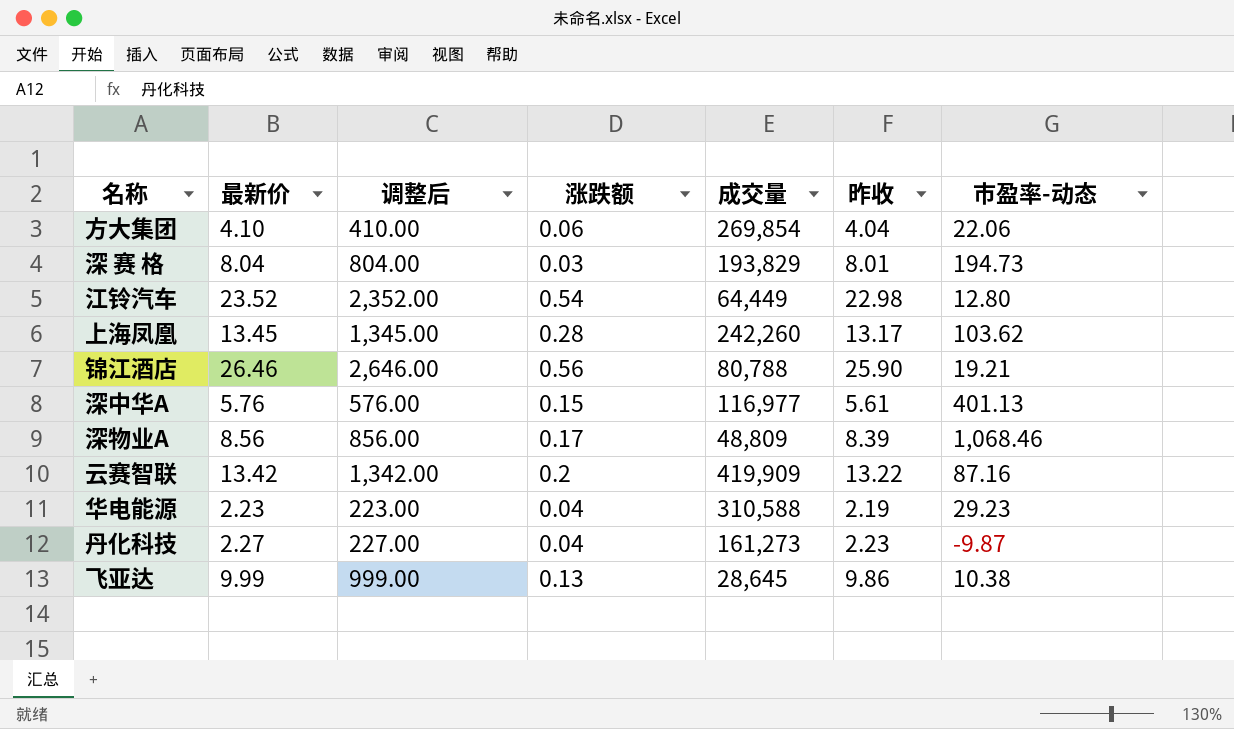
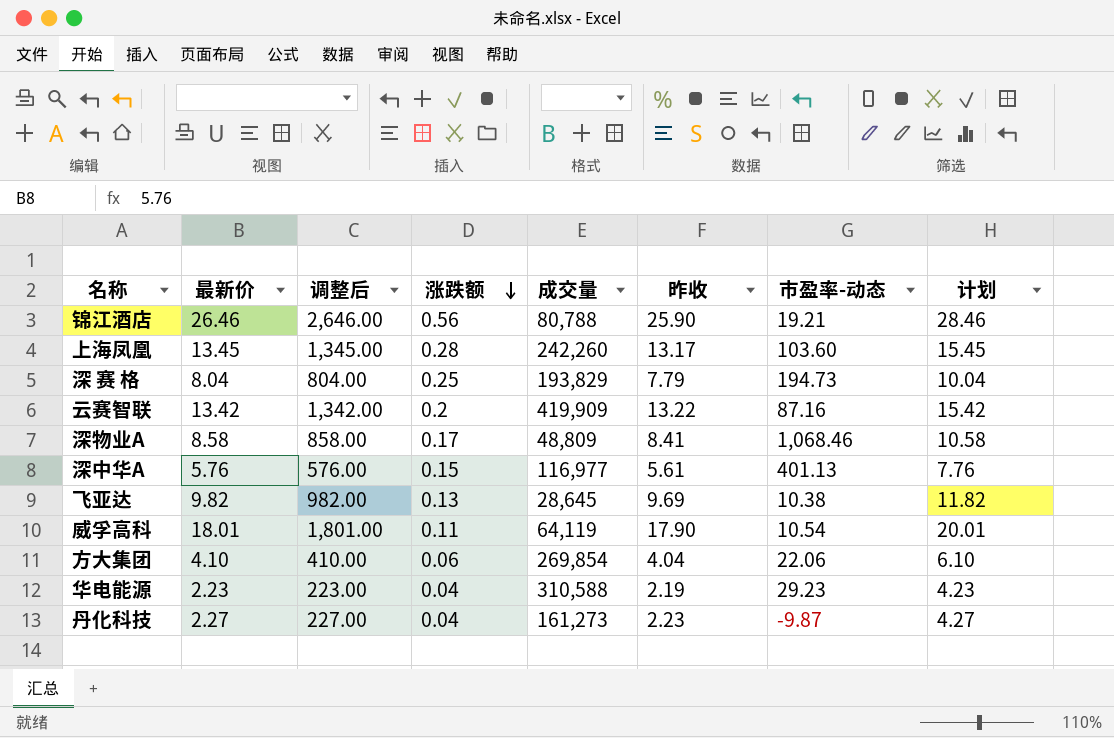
row order: none -> 涨跌额 descending
column 计划 | formula: none -> [最新价] + 2
row 江铃汽车: 23.52 | 2,352.00 | 0.54 | 64,449 | 22.98 | 12.80 -> none
上海凤凰 | 市盈率-动态: 103.62 -> 103.60
深 赛 格 | 涨跌额: 0.03 -> 0.25
深 赛 格 | 昨收: 8.01 -> 7.79
深物业A | 最新价: 8.56 -> 8.58
深物业A | 调整后: 856.00 -> 858.00
深物业A | 昨收: 8.39 -> 8.41
飞亚达 | 最新价: 9.99 -> 9.82
飞亚达 | 调整后: 999.00 -> 982.00
飞亚达 | 昨收: 9.86 -> 9.69
row 威孚高科: none -> 18.01 | 1,801.00 | 0.11 | 64,119 | 17.90 | 10.54 | 20.01

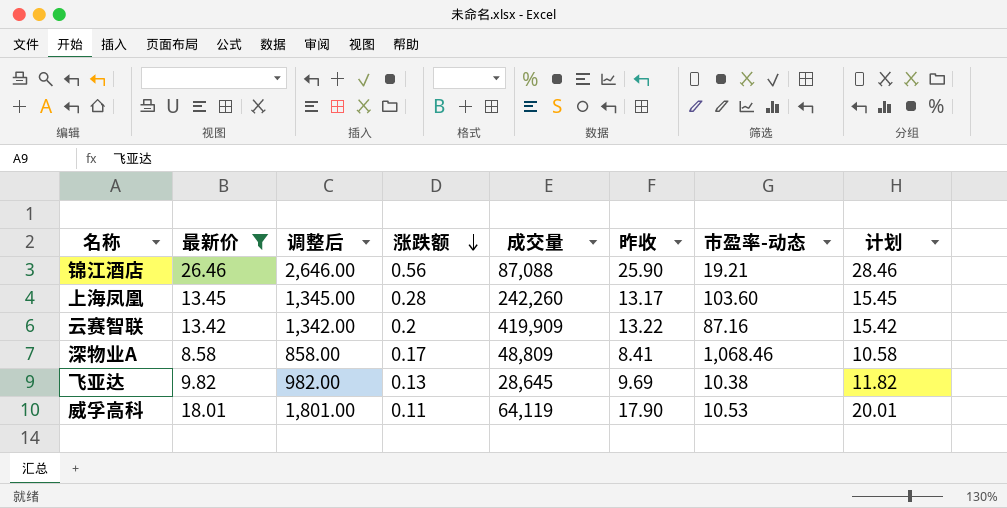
filter: none -> 最新价 >= 8.58
锦江酒店 | 成交量: 80,788 -> 87,088
威孚高科 | 市盈率-动态: 10.54 -> 10.53

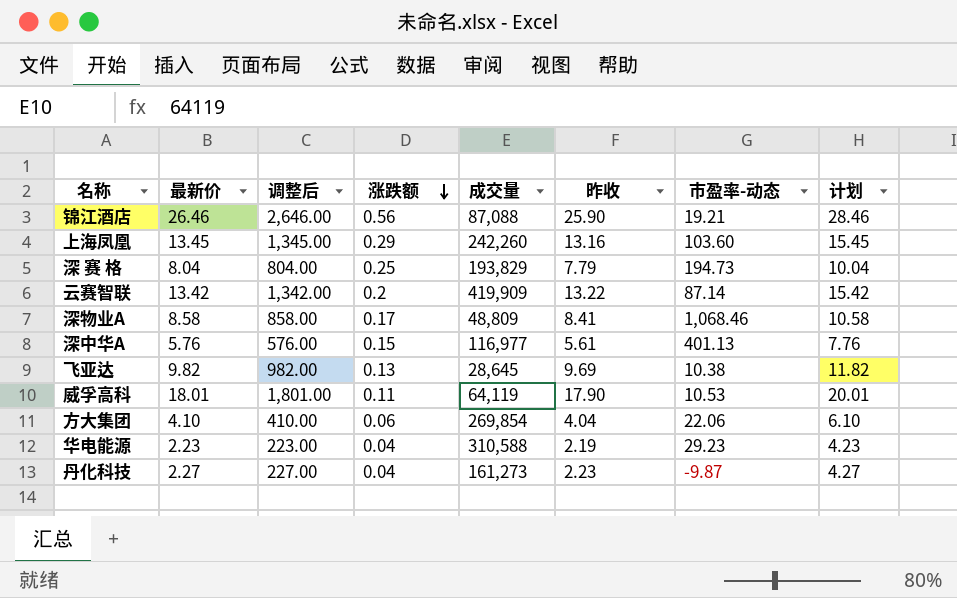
filter: 最新价 >= 8.58 -> none
上海凤凰 | 涨跌额: 0.28 -> 0.29
上海凤凰 | 昨收: 13.17 -> 13.16
云赛智联 | 市盈率-动态: 87.16 -> 87.14

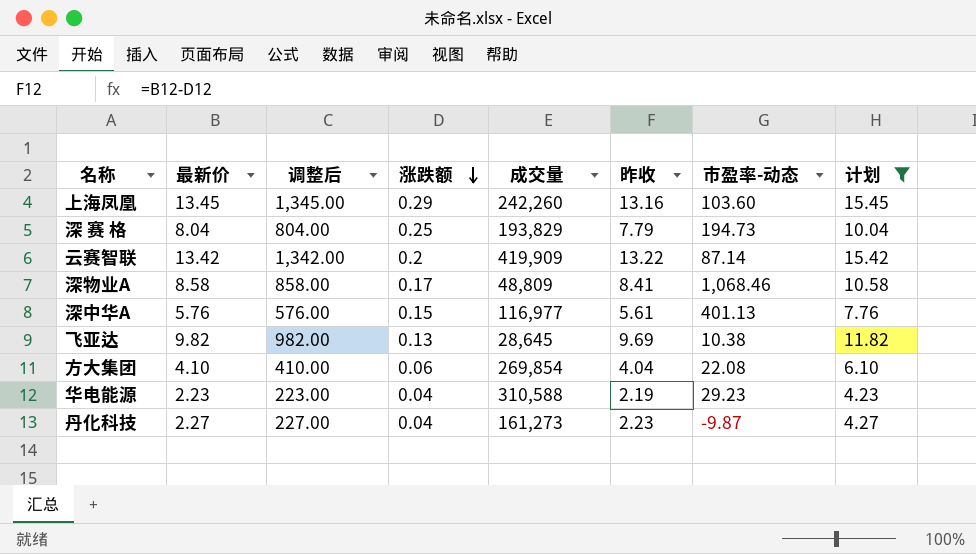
filter: none -> 计划 <= 15.45
方大集团 | 市盈率-动态: 22.06 -> 22.08

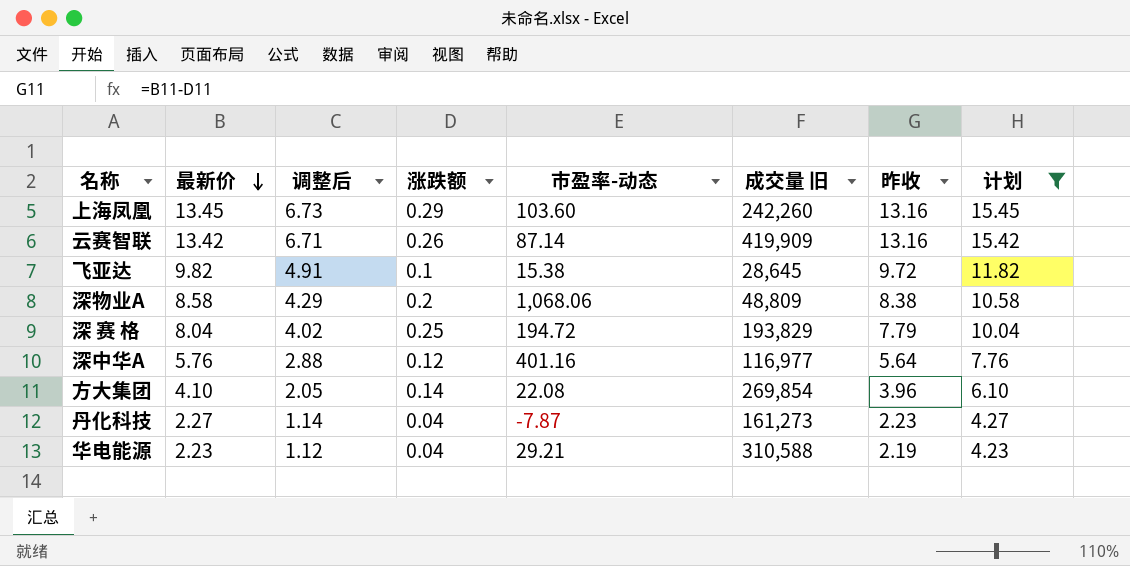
row order: 涨跌额 descending -> 最新价 descending
column 调整后 | formula: [最新价] * 100 -> [最新价] * 0.5
column 市盈率-动态 | position: 7 -> 5
column name: 成交量 -> 成交量 旧
云赛智联 | 涨跌额: 0.2 -> 0.26
云赛智联 | 昨收: 13.22 -> 13.16
飞亚达 | 涨跌额: 0.13 -> 0.1
飞亚达 | 市盈率-动态: 10.38 -> 15.38
飞亚达 | 昨收: 9.69 -> 9.72
深物业A | 涨跌额: 0.17 -> 0.2
深物业A | 市盈率-动态: 1,068.46 -> 1,068.06
深物业A | 昨收: 8.41 -> 8.38
深 赛 格 | 市盈率-动态: 194.73 -> 194.72
深中华A | 涨跌额: 0.15 -> 0.12
深中华A | 市盈率-动态: 401.13 -> 401.16
深中华A | 昨收: 5.61 -> 5.64
方大集团 | 涨跌额: 0.06 -> 0.14
方大集团 | 昨收: 4.04 -> 3.96
丹化科技 | 市盈率-动态: -9.87 -> -7.87
华电能源 | 市盈率-动态: 29.23 -> 29.21

